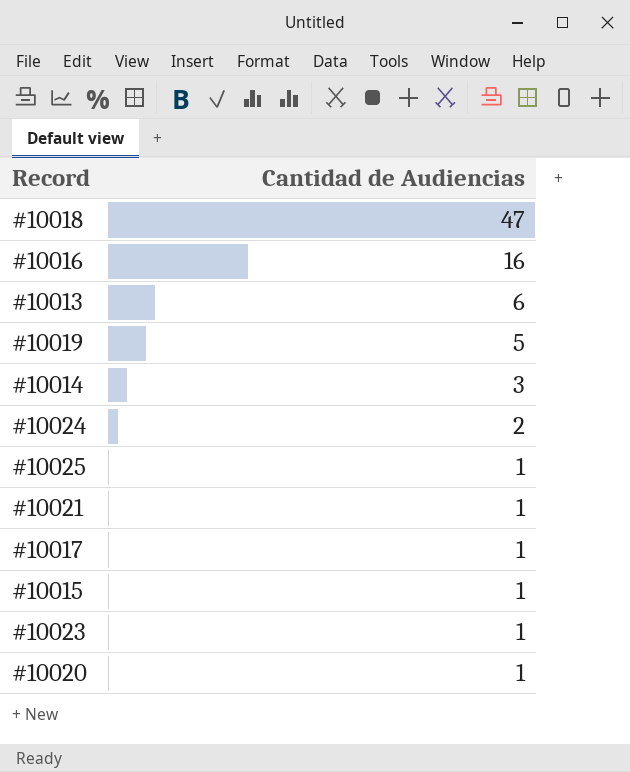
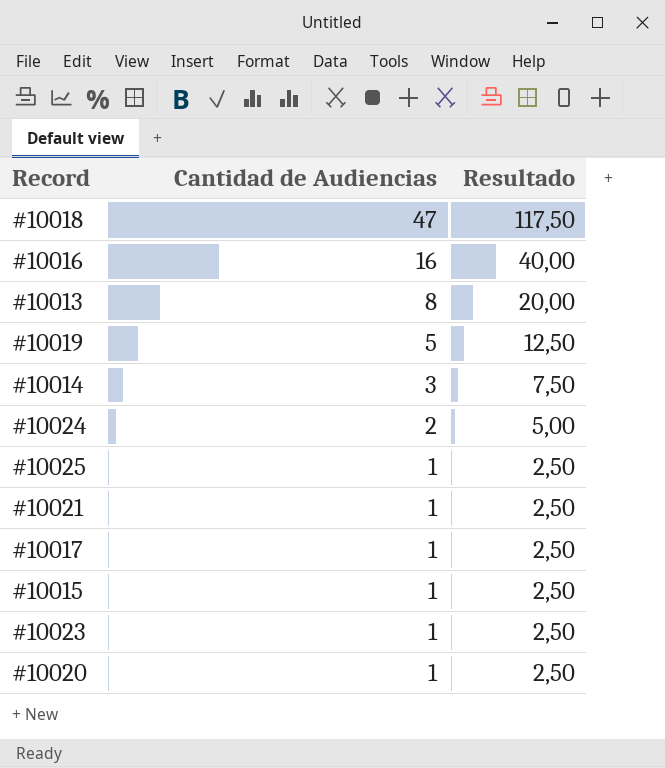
column Resultado | formula: none -> [Cantidad de Audiencias] * 2,5
#10013 | Cantidad de Audiencias: 6 -> 8

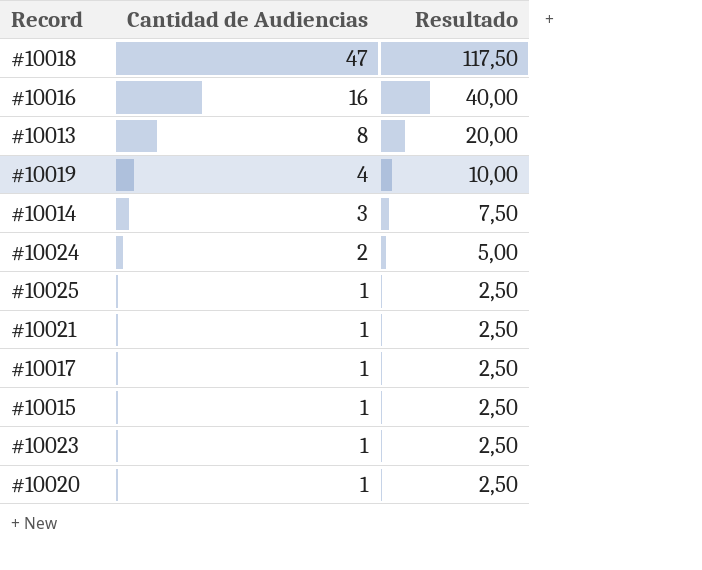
#10019 | Cantidad de Audiencias: 5 -> 4
#10019 | Resultado: 12,50 -> 10,00

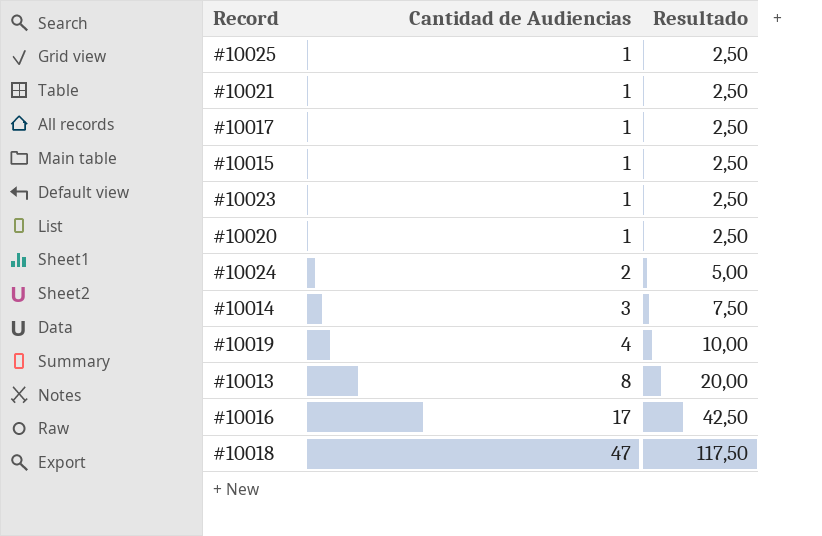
row order: Cantidad de Audiencias descending -> Cantidad de Audiencias ascending
#10016 | Cantidad de Audiencias: 16 -> 17
#10016 | Resultado: 40,00 -> 42,50

